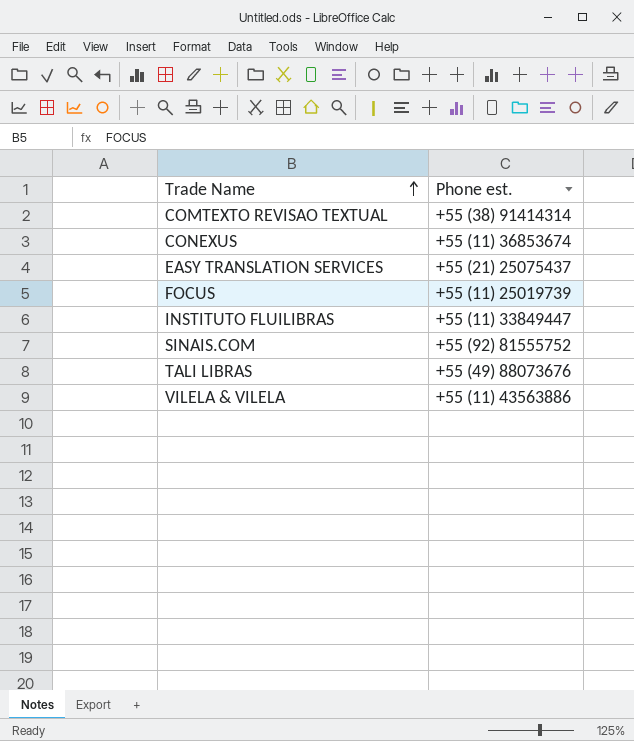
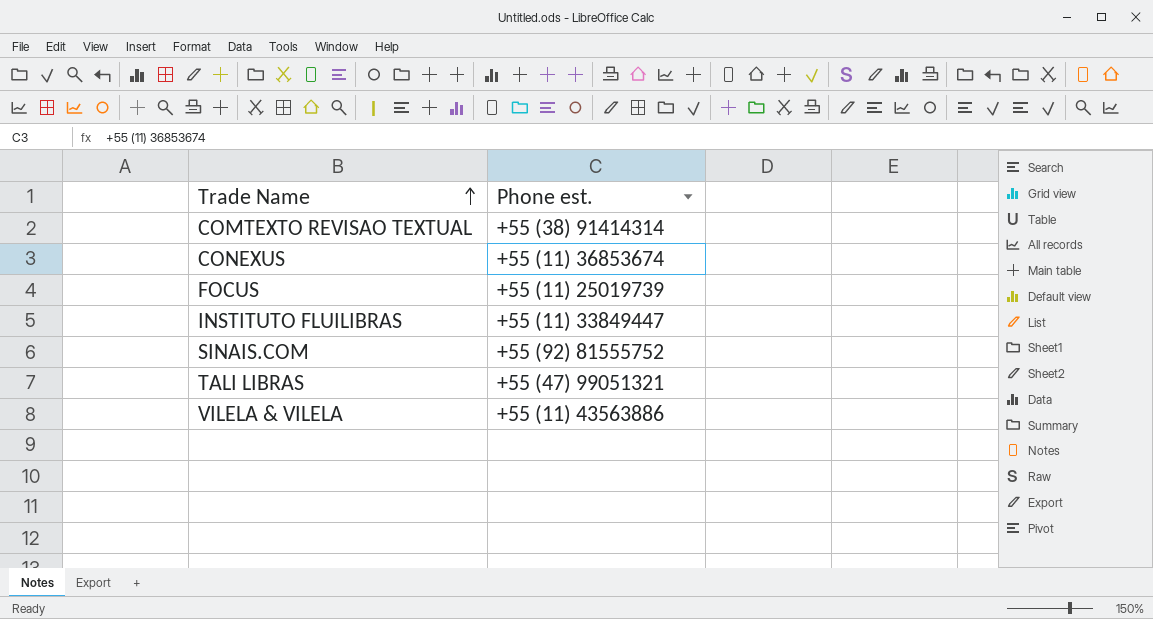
row EASY TRANSLATION SERVICES: +55 (21) 25075437 -> none
TALI LIBRAS | Phone est.: +55 (49) 88073676 -> +55 (47) 99051321

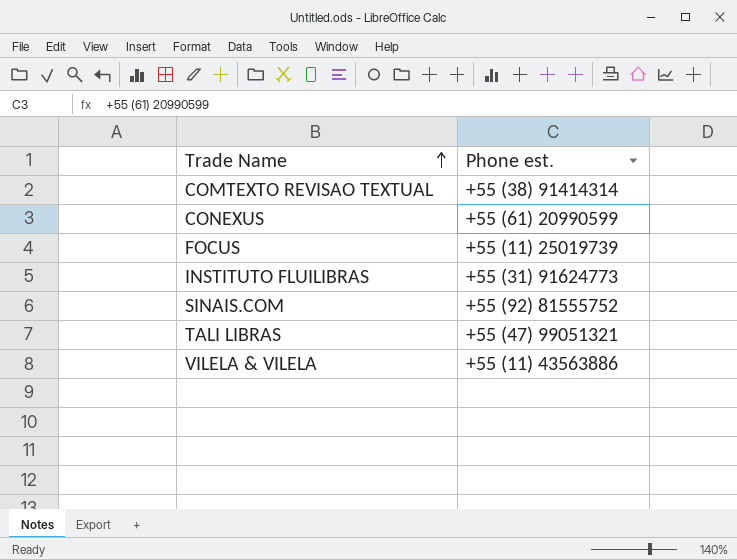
CONEXUS | Phone est.: +55 (11) 36853674 -> +55 (61) 20990599
INSTITUTO FLUILIBRAS | Phone est.: +55 (11) 33849447 -> +55 (31) 91624773

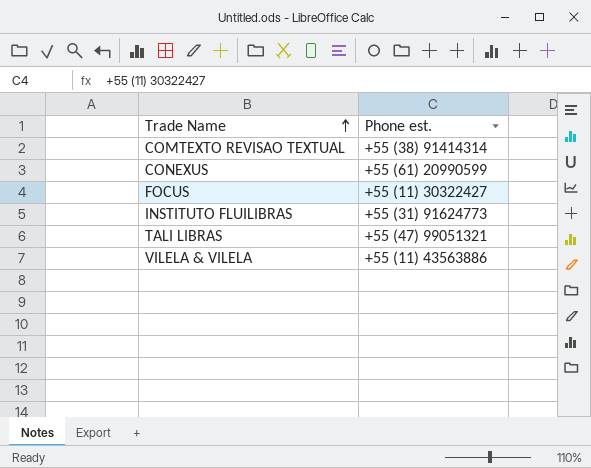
row SINAIS.COM: +55 (92) 81555752 -> none
FOCUS | Phone est.: +55 (11) 25019739 -> +55 (11) 30322427

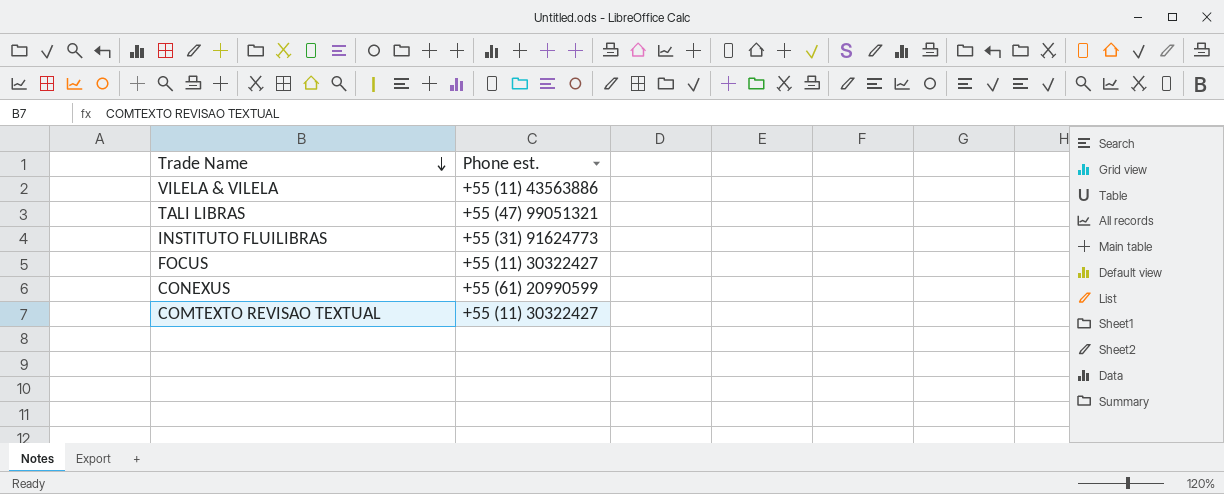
row order: Trade Name ascending -> Trade Name descending
COMTEXTO REVISAO TEXTUAL | Phone est.: +55 (38) 91414314 -> +55 (11) 30322427

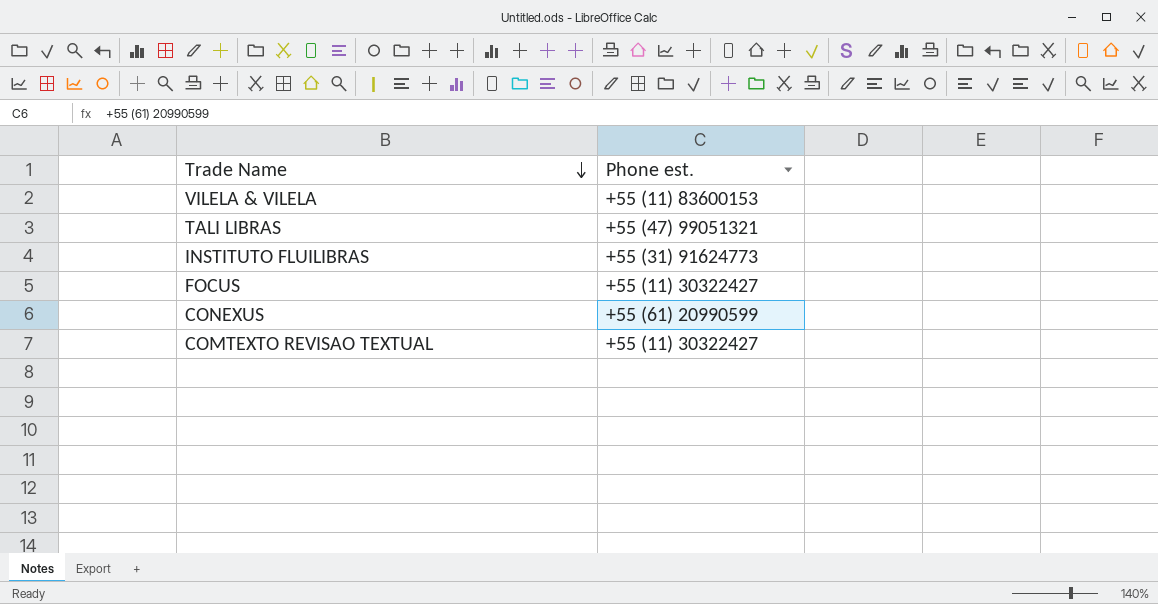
VILELA & VILELA | Phone est.: +55 (11) 43563886 -> +55 (11) 83600153

